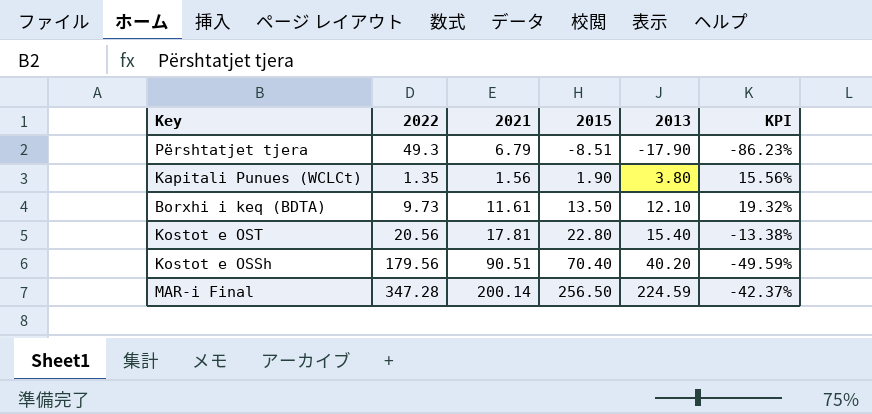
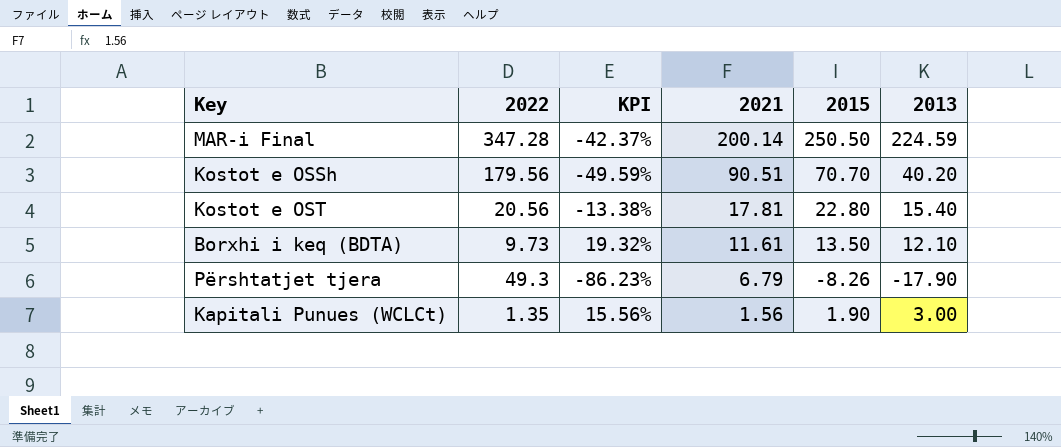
row order: 2015 ascending -> 2021 descending
column KPI | position: 6 -> 3
MAR-i Final | 2015: 256.50 -> 250.50
Kostot e OSSh | 2015: 70.40 -> 70.70
Përshtatjet tjera | 2015: -8.51 -> -8.26
Kapitali Punues (WCLCt) | 2013: 3.80 -> 3.00

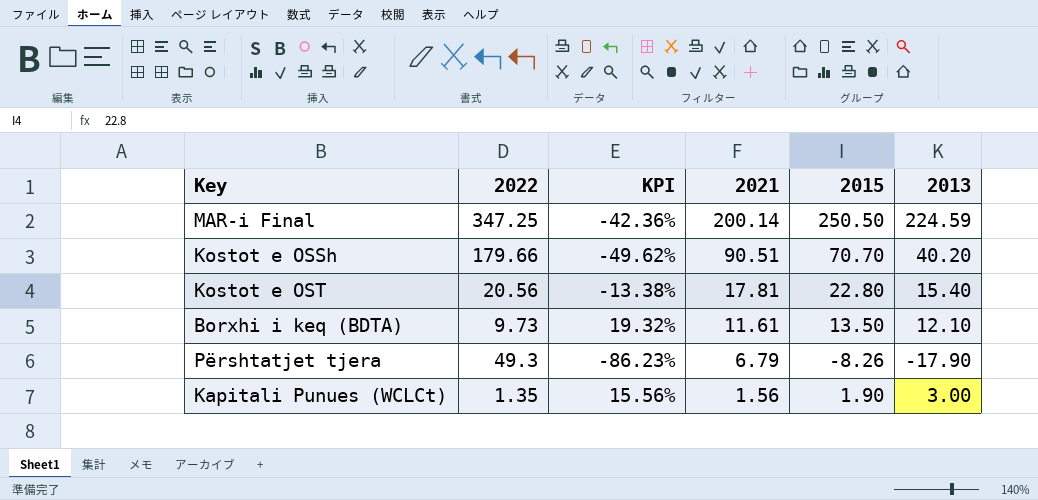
MAR-i Final | 2022: 347.28 -> 347.25
MAR-i Final | KPI: -42.37% -> -42.36%
Kostot e OSSh | 2022: 179.56 -> 179.66
Kostot e OSSh | KPI: -49.59% -> -49.62%

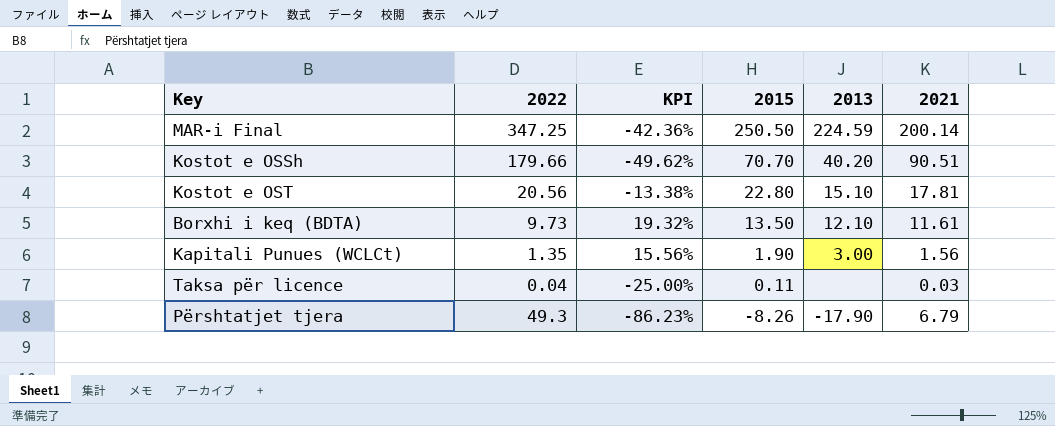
row order: 2021 descending -> 2015 descending
column 2021 | position: 4 -> 6
Kostot e OST | 2013: 15.40 -> 15.10
row Taksa për licence: none -> 0.04 | -25.00% | 0.11 | none | 0.03

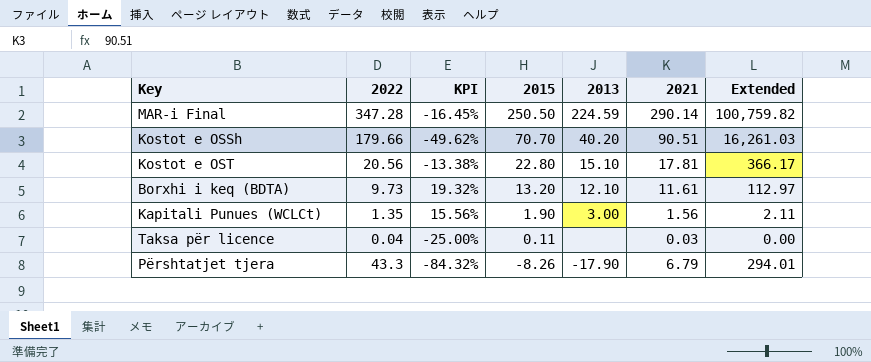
column Extended | formula: none -> [2022] * [2021]
MAR-i Final | 2022: 347.25 -> 347.28
MAR-i Final | KPI: -42.36% -> -16.45%
MAR-i Final | 2021: 200.14 -> 290.14
Borxhi i keq (BDTA) | 2015: 13.50 -> 13.20
Përshtatjet tjera | 2022: 49.3 -> 43.3
Përshtatjet tjera | KPI: -86.23% -> -84.32%

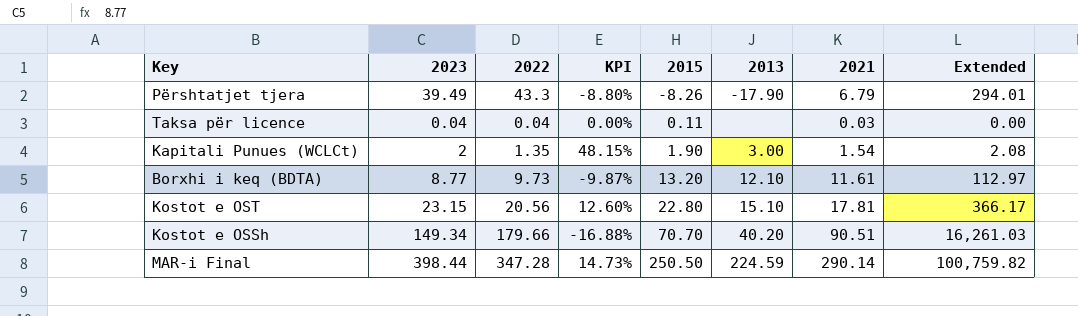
row order: 2015 descending -> 2015 ascending
column 2023 | position: none -> 2
column KPI | formula: ([2021] - [2022]) / [2022] -> ([2023] - [2022]) / [2022]
Kapitali Punues (WCLCt) | 2021: 1.56 -> 1.54
Kapitali Punues (WCLCt) | Extended: 2.11 -> 2.08

